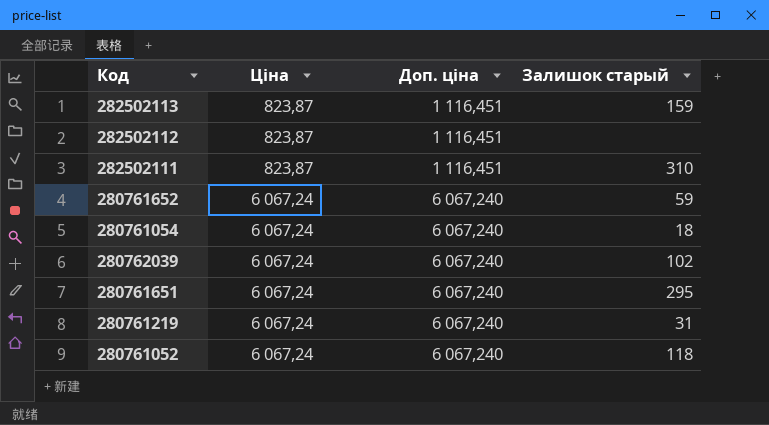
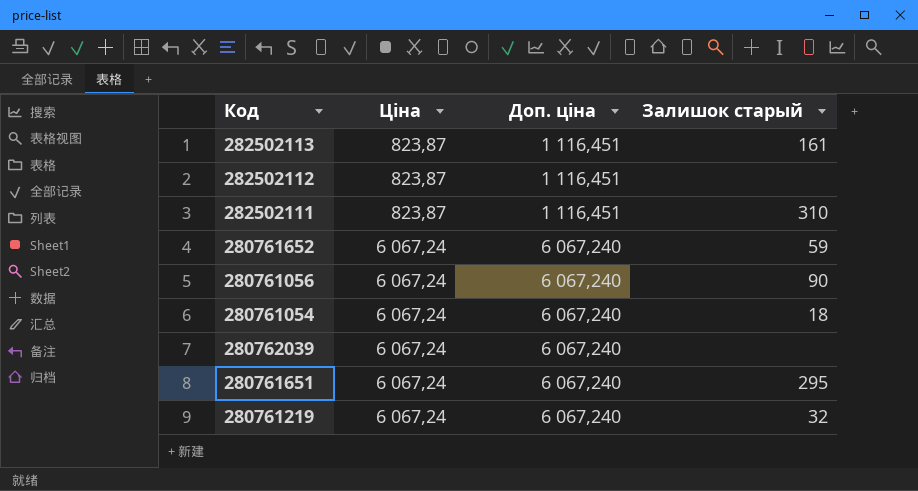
row 280761052: 6 067,24 | 6 067,240 | 118 -> none
282502113 | Залишок старый: 159 -> 161
row 280761056: none -> 6 067,24 | 6 067,240 | 90
280762039 | Залишок старый: 102 -> none
280761219 | Залишок старый: 31 -> 32

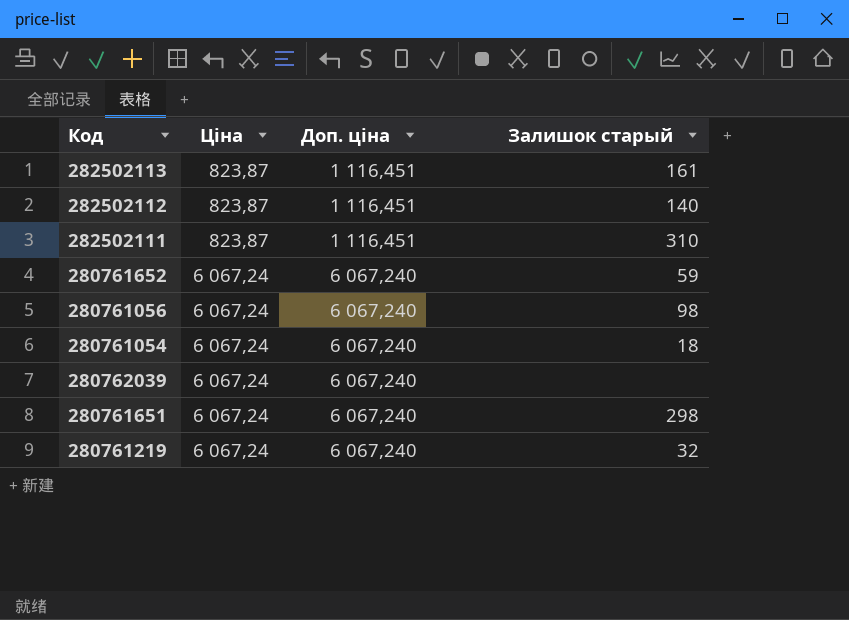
282502112 | Залишок старый: none -> 140
280761056 | Залишок старый: 90 -> 98
280761651 | Залишок старый: 295 -> 298

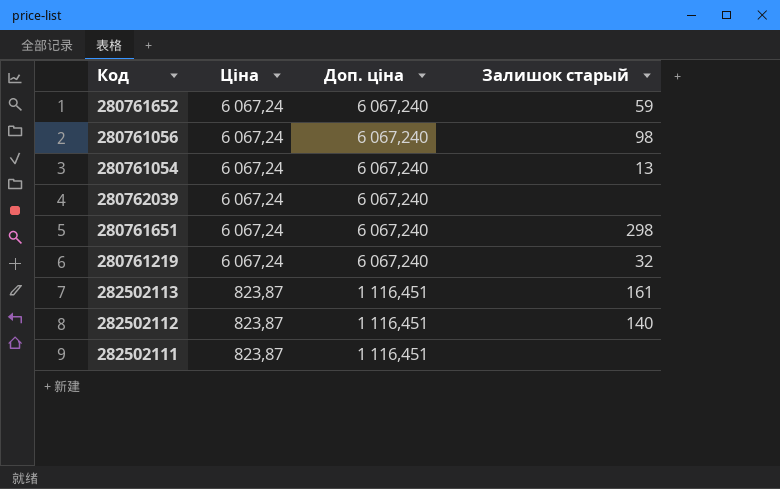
row order: Ціна ascending -> Ціна descending
280761054 | Залишок старый: 18 -> 13
282502111 | Залишок старый: 310 -> none

